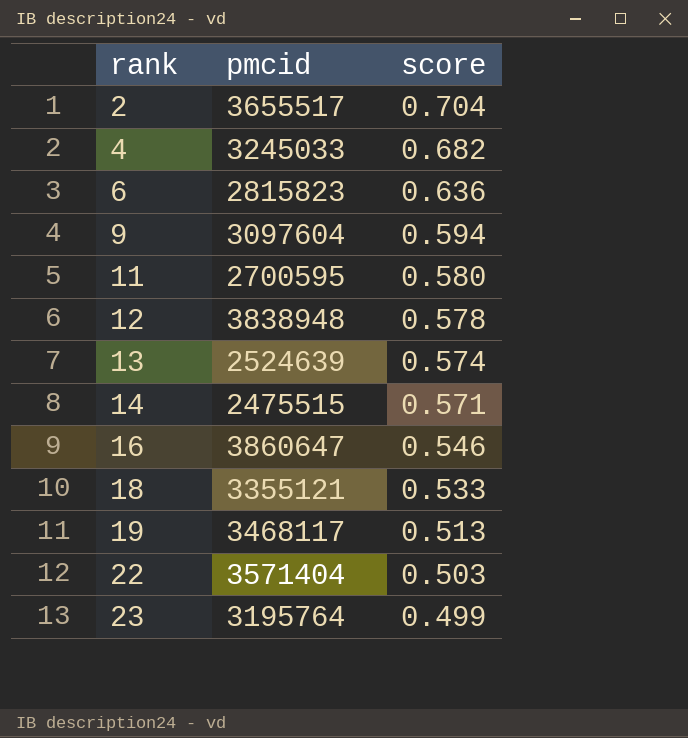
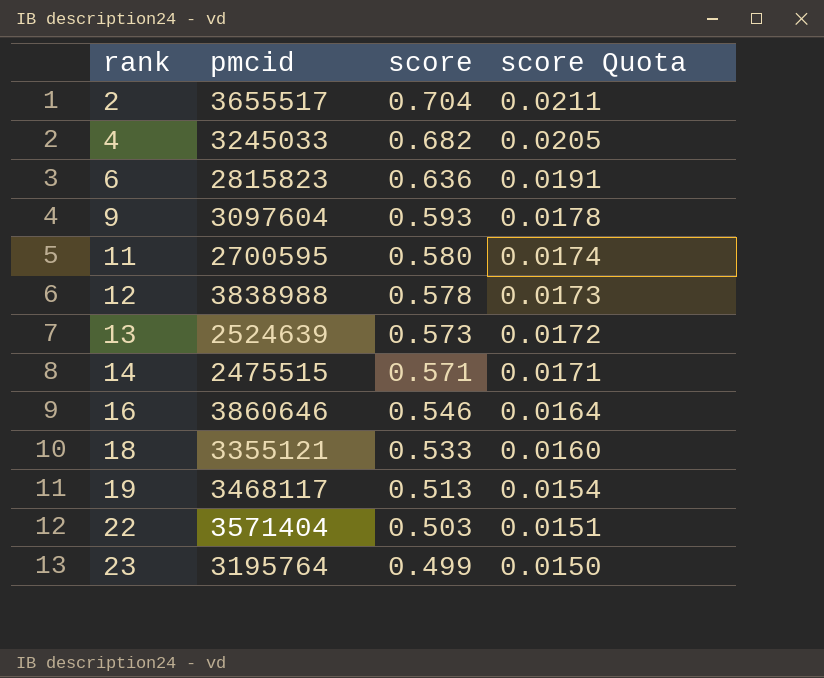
column score Quota | formula: none -> [score] * 0.03
9 | score: 0.594 -> 0.593
12 | pmcid: 3838948 -> 3838988
13 | score: 0.574 -> 0.573
16 | pmcid: 3860647 -> 3860646

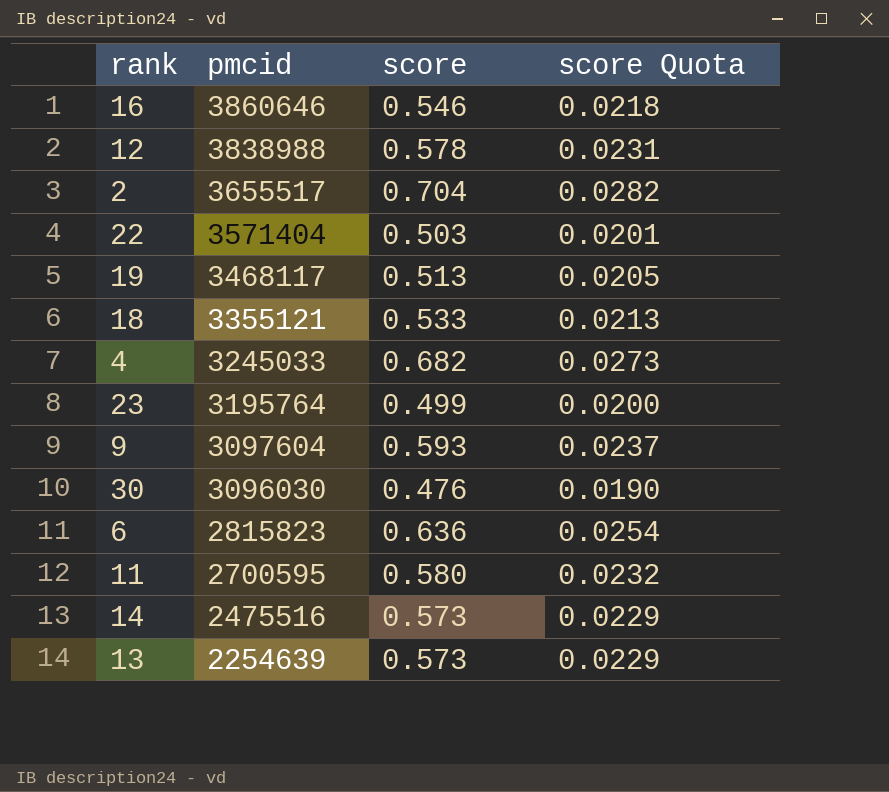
row order: rank ascending -> pmcid descending
column score Quota | formula: [score] * 0.03 -> [score] * 0.04
row 30: none -> 3096030 | 0.476 | 0.0190
14 | pmcid: 2475515 -> 2475516
14 | score: 0.571 -> 0.573
13 | pmcid: 2524639 -> 2254639

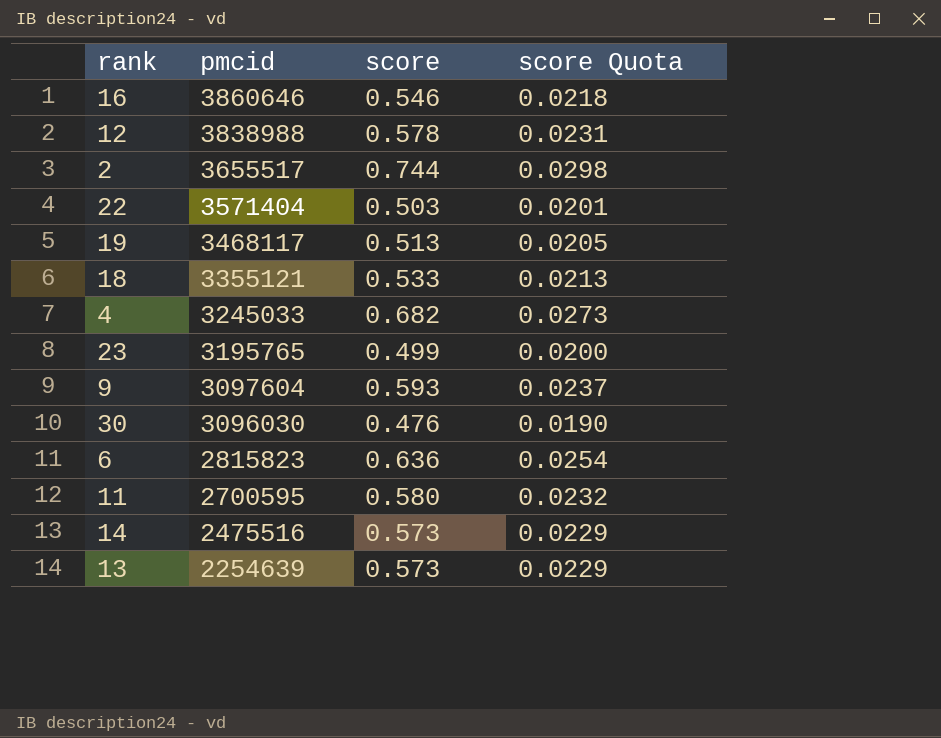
2 | score: 0.704 -> 0.744
2 | score Quota: 0.0282 -> 0.0298
23 | pmcid: 3195764 -> 3195765

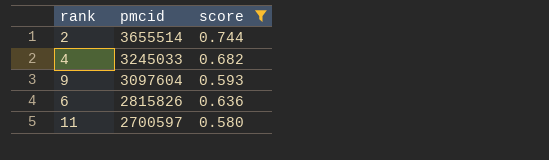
filter: none -> score >= 0.580
column score Quota | formula: [score] * 0.04 -> none
2 | pmcid: 3655517 -> 3655514
6 | pmcid: 2815823 -> 2815826
11 | pmcid: 2700595 -> 2700597

